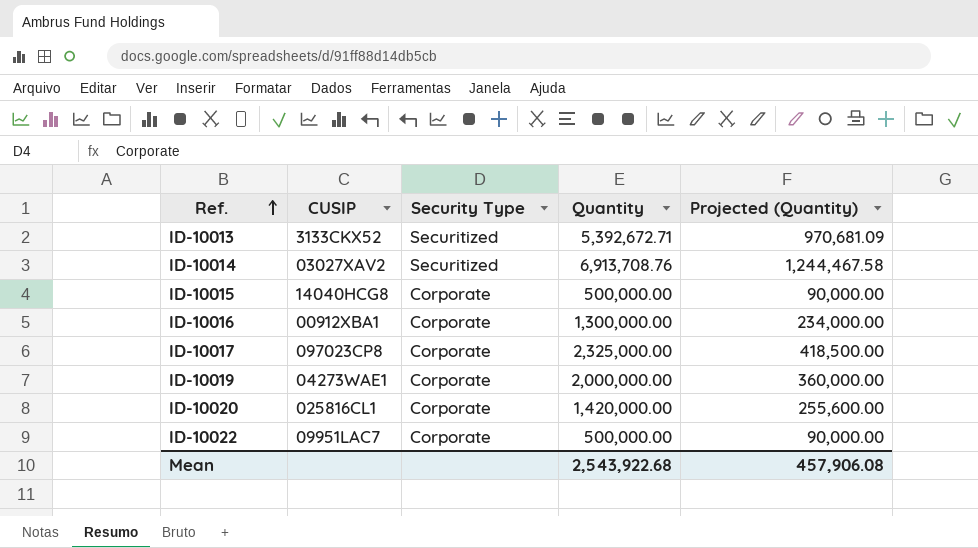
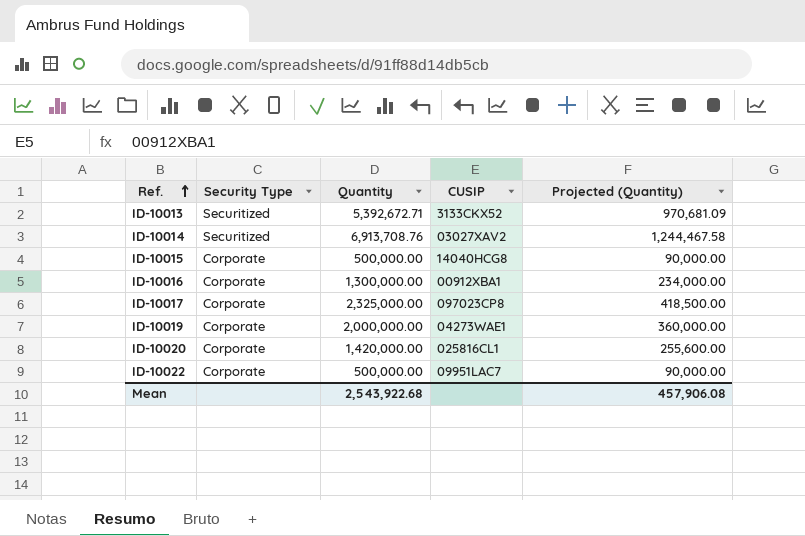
column CUSIP | position: 2 -> 4

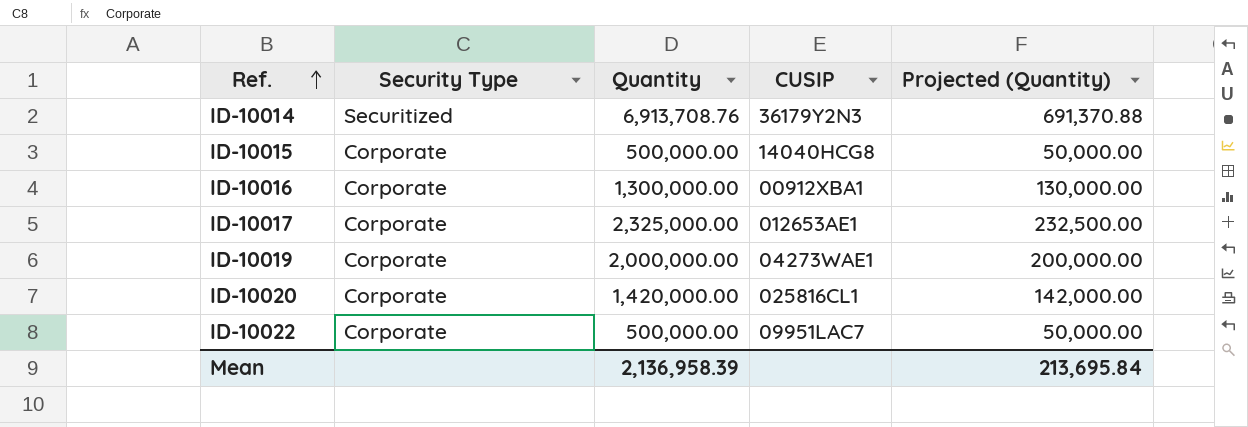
column Projected (Quantity) | formula: [Quantity] * 0.18 -> [Quantity] * 0.1
row ID-10013: Securitized | 5,392,672.71 | 3133CKX52 | 970,681.09 -> none
ID-10014 | CUSIP: 03027XAV2 -> 36179Y2N3
ID-10017 | CUSIP: 097023CP8 -> 012653AE1
Mean | Quantity: 2,543,922.68 -> 2,136,958.39
Mean | Projected (Quantity): 457,906.08 -> 213,695.84

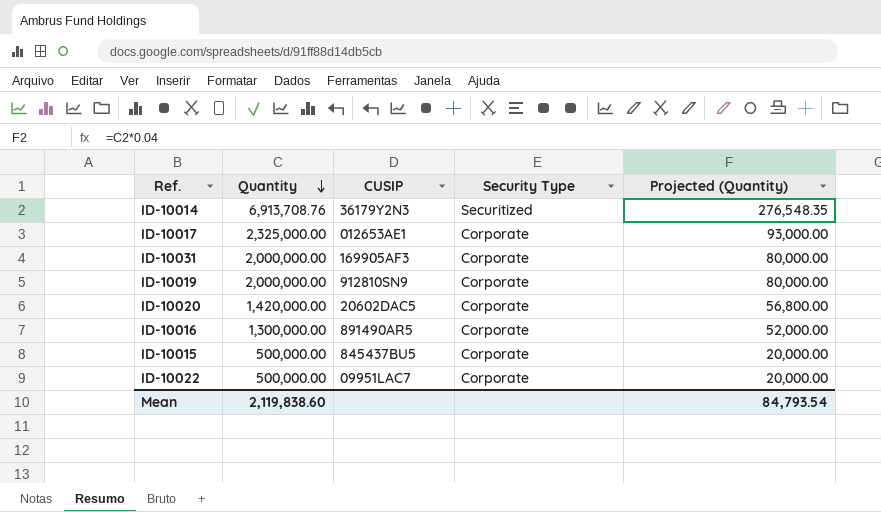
row order: Ref. ascending -> Quantity descending
column Security Type | position: 2 -> 4
column Projected (Quantity) | formula: [Quantity] * 0.1 -> [Quantity] * 0.04
row ID-10031: none -> 2,000,000.00 | 169905AF3 | Corporate | 80,000.00
ID-10019 | CUSIP: 04273WAE1 -> 912810SN9
ID-10020 | CUSIP: 025816CL1 -> 20602DAC5
ID-10016 | CUSIP: 00912XBA1 -> 891490AR5
ID-10015 | CUSIP: 14040HCG8 -> 845437BU5
Mean | Quantity: 2,136,958.39 -> 2,119,838.60
Mean | Projected (Quantity): 213,695.84 -> 84,793.54

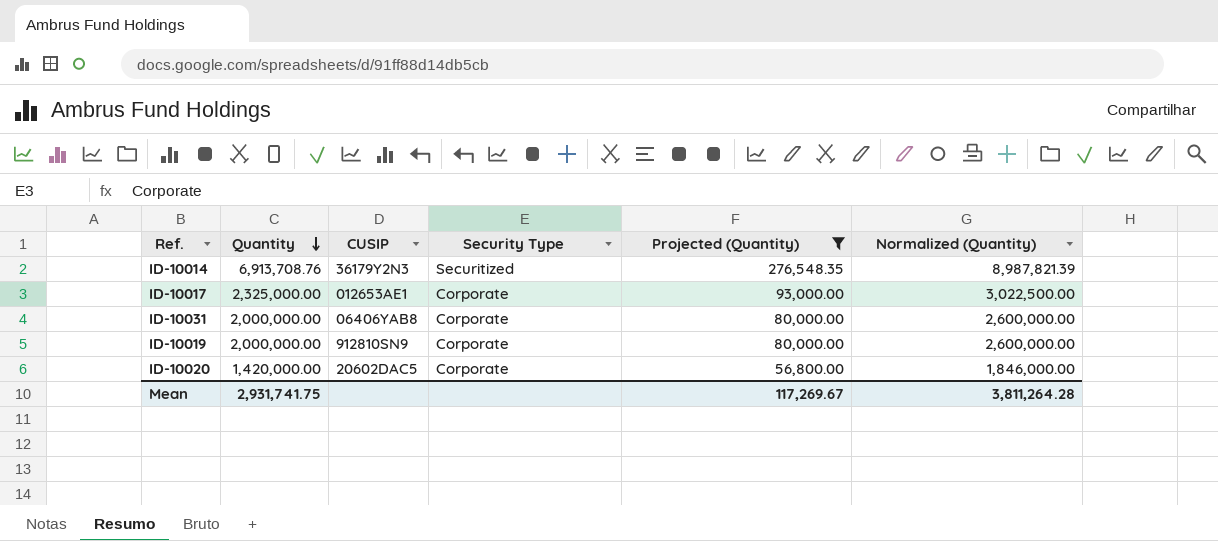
filter: none -> Projected (Quantity) >= 56,800.00
column Normalized (Quantity) | formula: none -> [Quantity] * 1.3
ID-10031 | CUSIP: 169905AF3 -> 06406YAB8
Mean | Quantity: 2,119,838.60 -> 2,931,741.75
Mean | Projected (Quantity): 84,793.54 -> 117,269.67

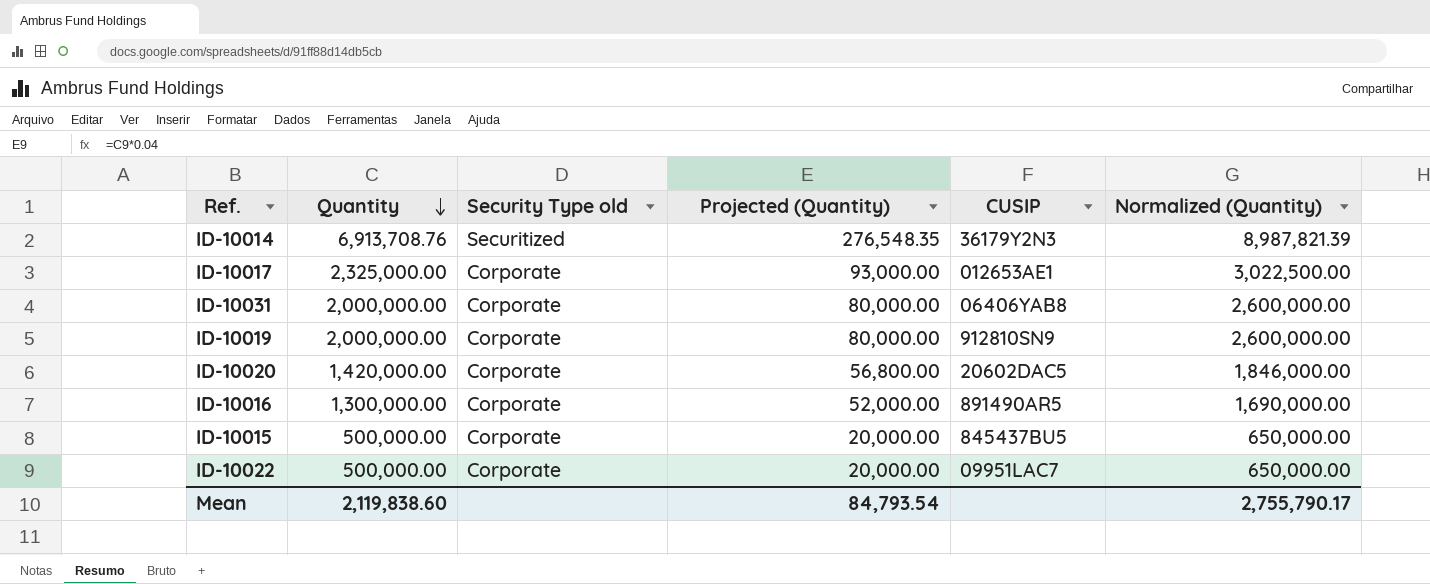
filter: Projected (Quantity) >= 56,800.00 -> none
column name: Security Type -> Security Type old
column CUSIP | position: 3 -> 5
Mean | Quantity: 2,931,741.75 -> 2,119,838.60
Mean | Projected (Quantity): 117,269.67 -> 84,793.54
Mean | Normalized (Quantity): 3,811,264.28 -> 2,755,790.17

